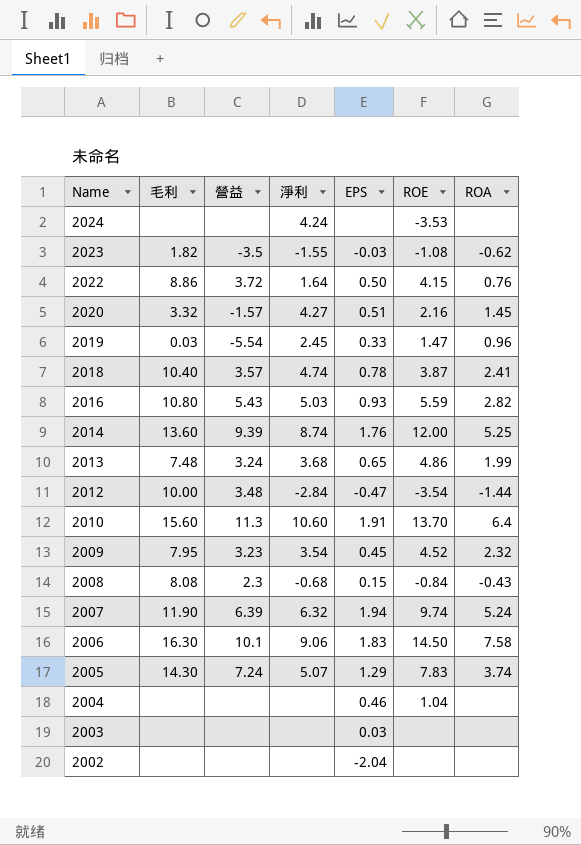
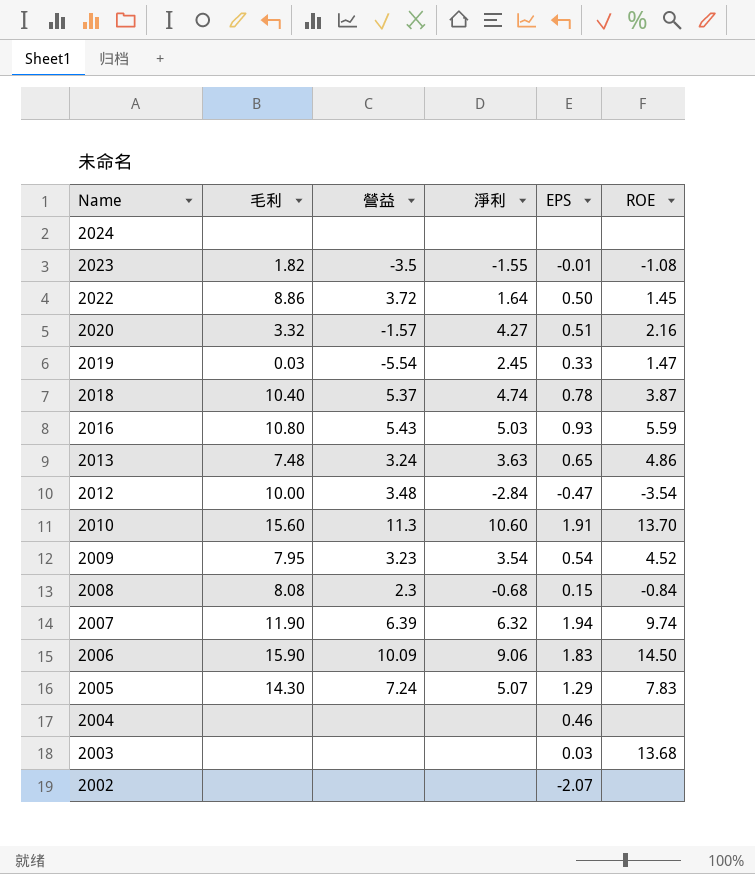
column ROA | position: 7 -> none
row 2014: 13.60 | 9.39 | 8.74 | 1.76 | 12.00 | 5.25 -> none
2024 | 淨利: 4.24 -> none
2024 | ROE: -3.53 -> none
2023 | EPS: -0.03 -> -0.01
2022 | ROE: 4.15 -> 1.45
2018 | 營益: 3.57 -> 5.37
2013 | 淨利: 3.68 -> 3.63
2009 | EPS: 0.45 -> 0.54
2006 | 毛利: 16.30 -> 15.90
2006 | 營益: 10.1 -> 10.09
2004 | ROE: 1.04 -> none
2003 | ROE: none -> 13.68
2002 | EPS: -2.04 -> -2.07

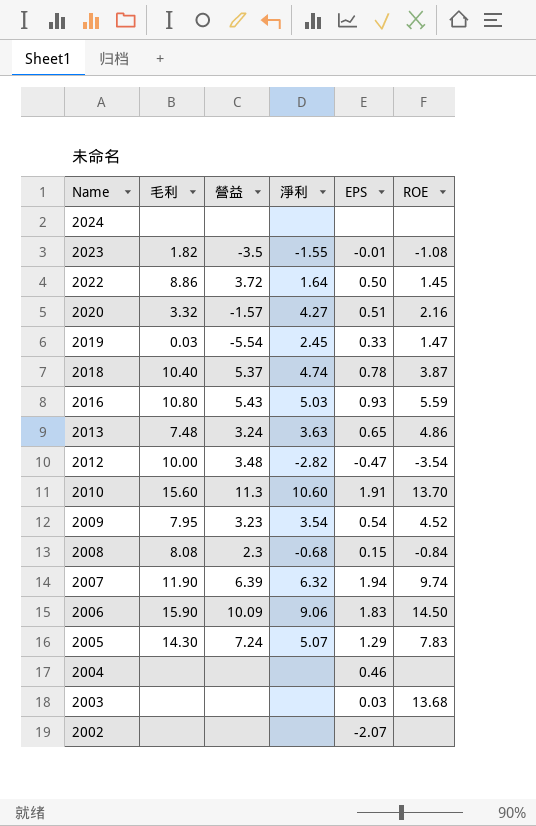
2012 | 淨利: -2.84 -> -2.82

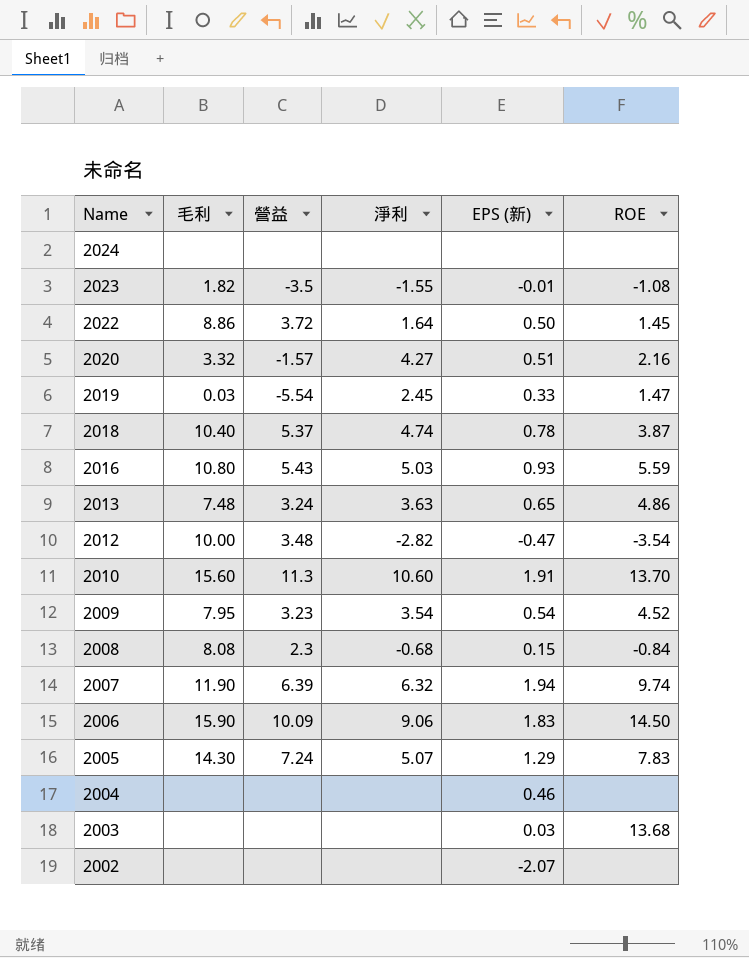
column name: EPS -> EPS (新)

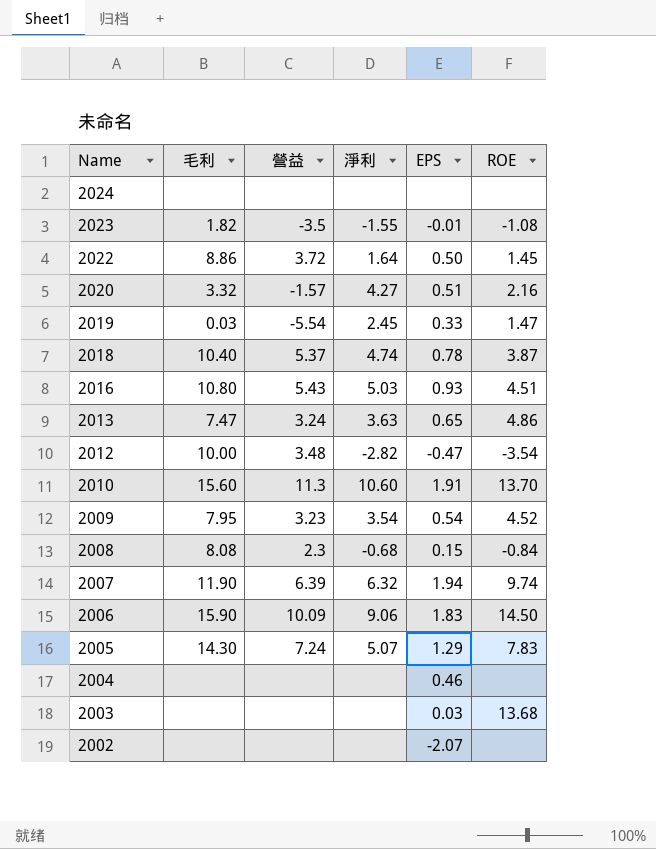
column name: EPS (新) -> EPS
2016 | ROE: 5.59 -> 4.51
2013 | 毛利: 7.48 -> 7.47

